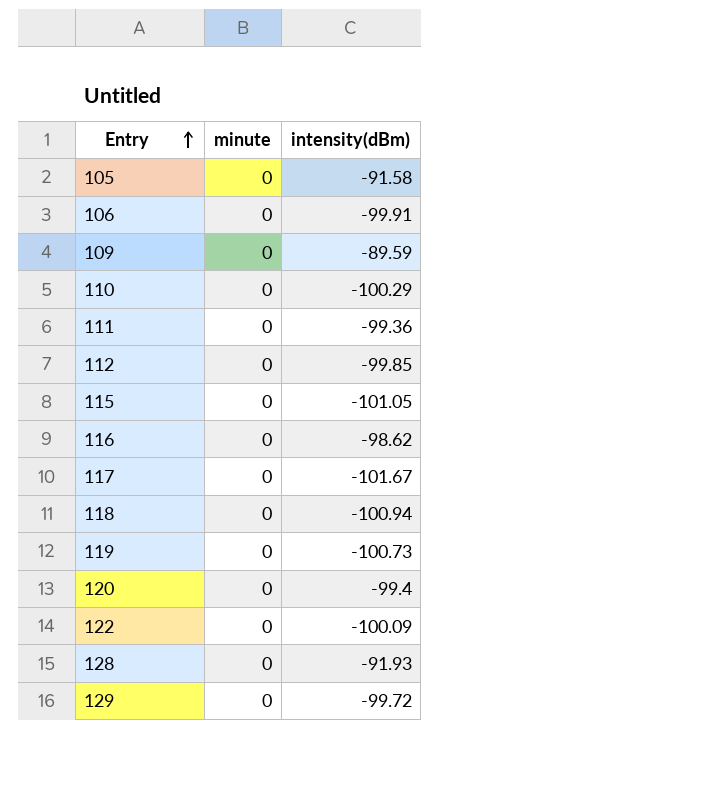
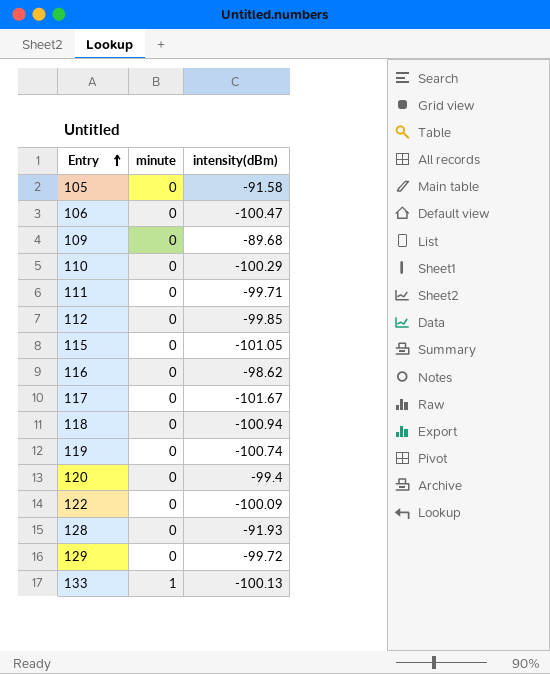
106 | intensity(dBm): -99.91 -> -100.47
109 | intensity(dBm): -89.59 -> -89.68
111 | intensity(dBm): -99.36 -> -99.71
119 | intensity(dBm): -100.73 -> -100.74
row 133: none -> 1 | -100.13

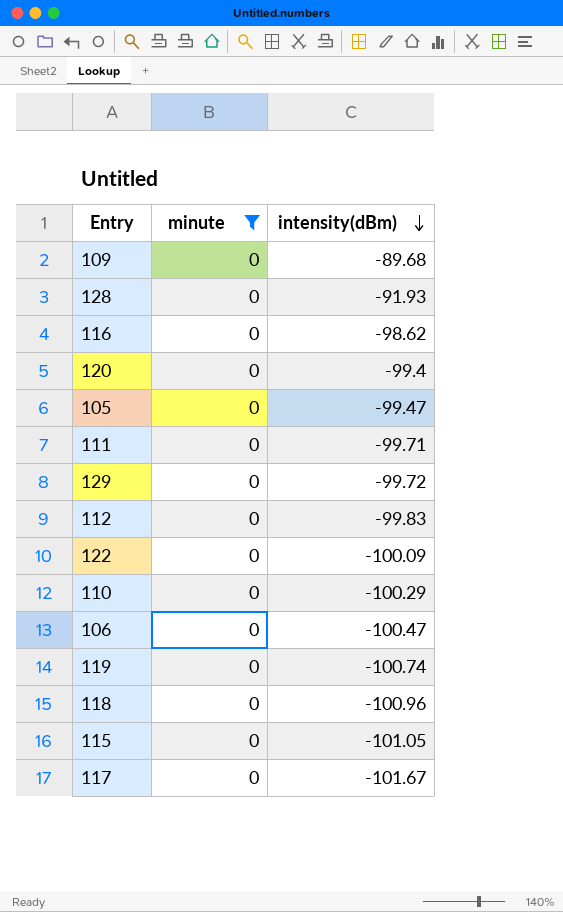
filter: none -> minute = 0
row order: Entry ascending -> intensity(dBm) descending
105 | intensity(dBm): -91.58 -> -99.47
112 | intensity(dBm): -99.85 -> -99.83
118 | intensity(dBm): -100.94 -> -100.96

